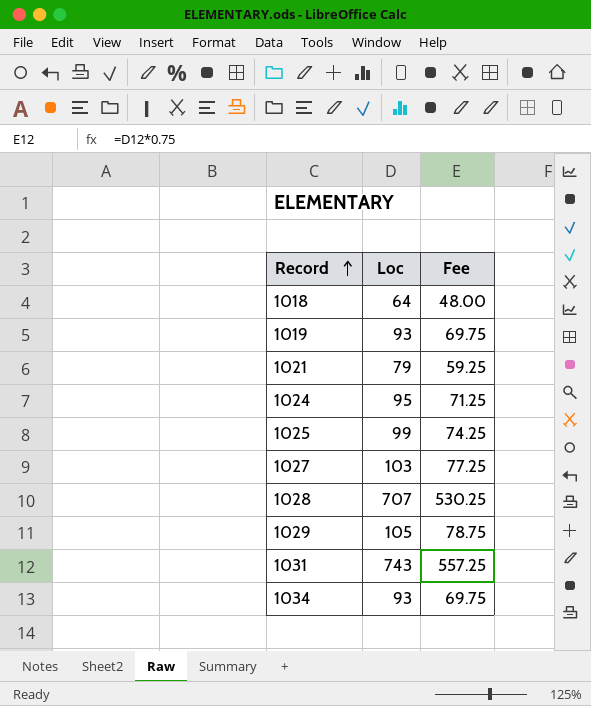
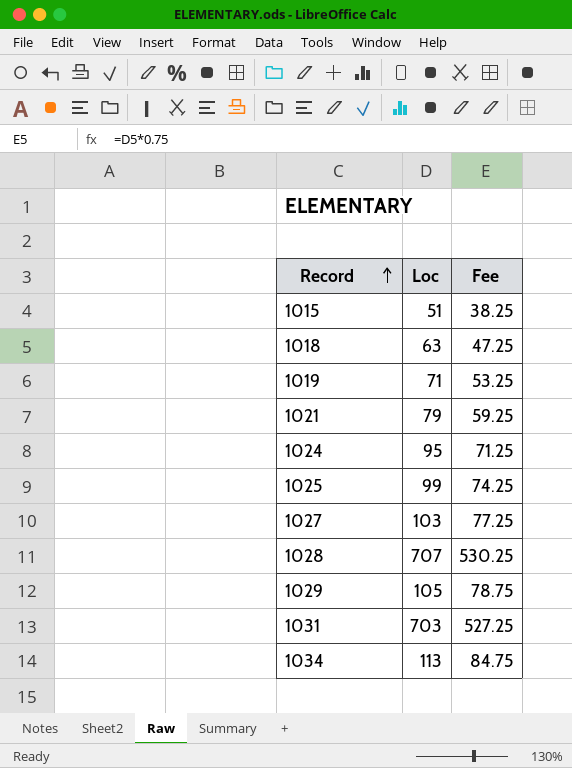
row 1015: none -> 51 | 38.25
1018 | Loc: 64 -> 63
1018 | Fee: 48.00 -> 47.25
1019 | Loc: 93 -> 71
1019 | Fee: 69.75 -> 53.25
1031 | Loc: 743 -> 703
1031 | Fee: 557.25 -> 527.25
1034 | Loc: 93 -> 113
1034 | Fee: 69.75 -> 84.75

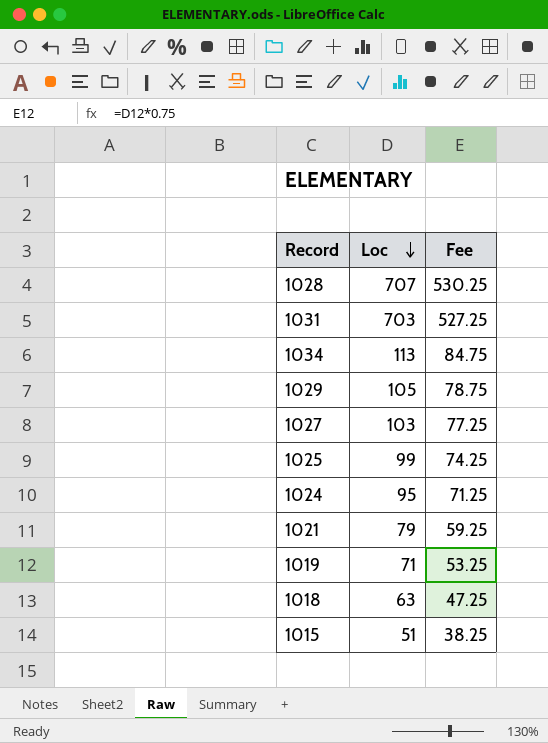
row order: Record ascending -> Loc descending

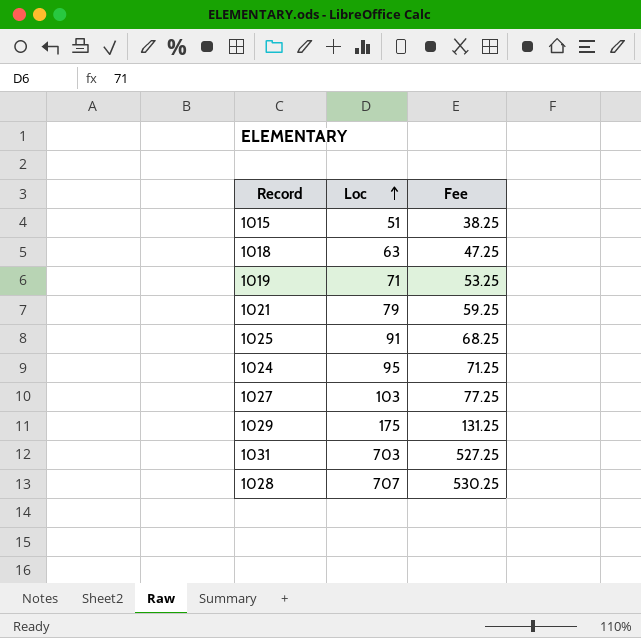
row order: Loc descending -> Loc ascending
row 1034: 113 | 84.75 -> none
1025 | Loc: 99 -> 91
1025 | Fee: 74.25 -> 68.25
1029 | Loc: 105 -> 175
1029 | Fee: 78.75 -> 131.25

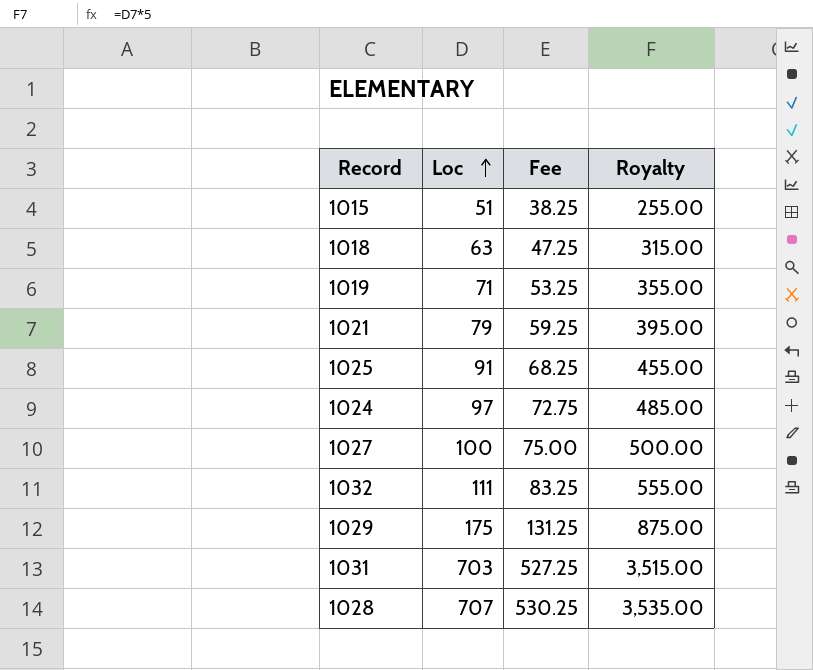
column Royalty | formula: none -> [Loc] * 5
1024 | Loc: 95 -> 97
1024 | Fee: 71.25 -> 72.75
1027 | Loc: 103 -> 100
1027 | Fee: 77.25 -> 75.00
row 1032: none -> 111 | 83.25 | 555.00

